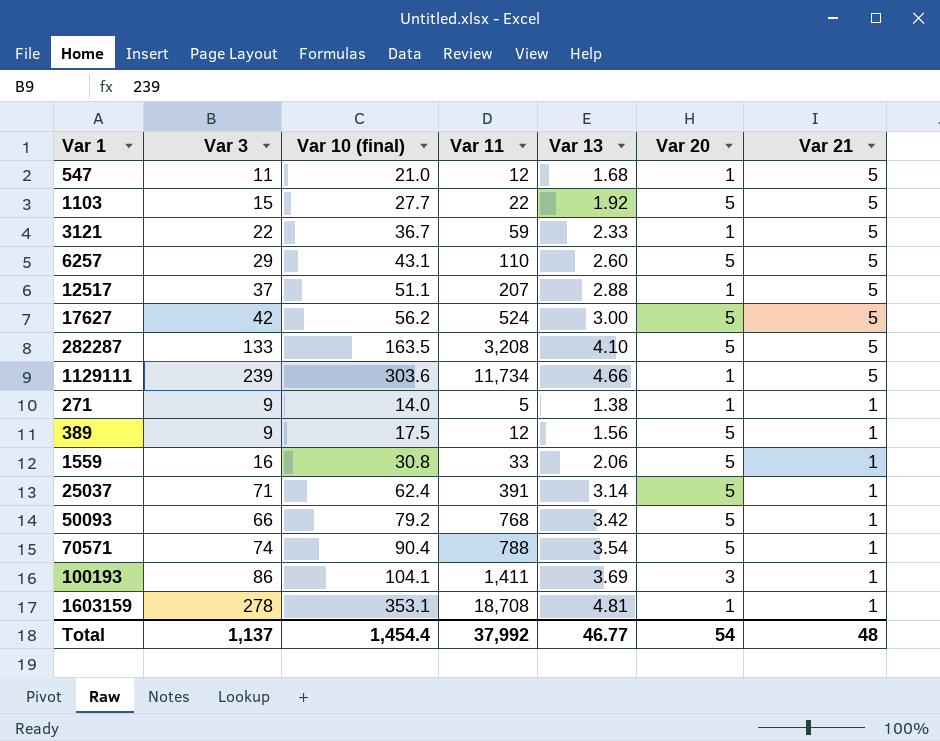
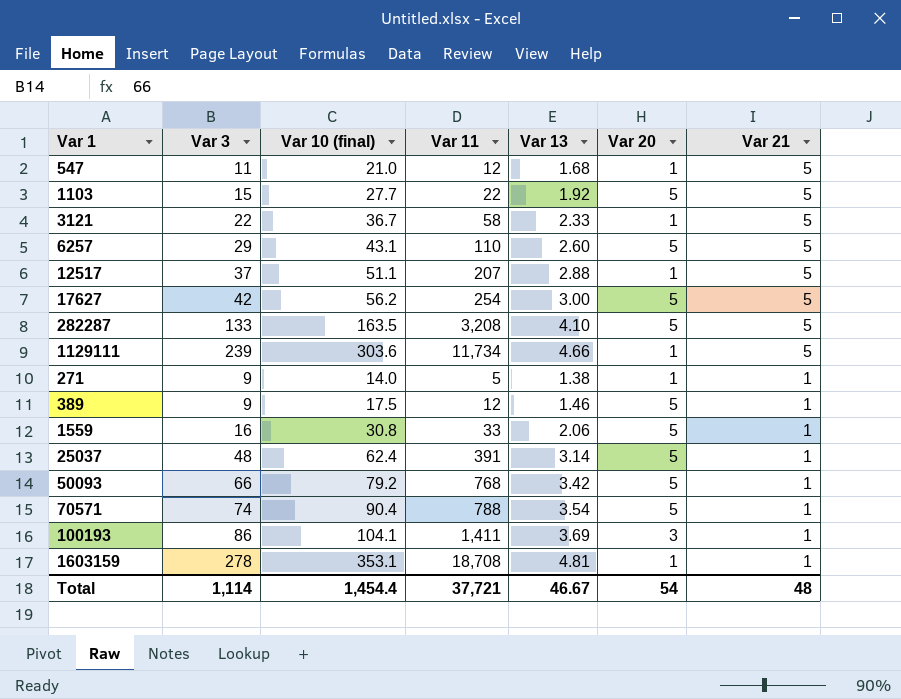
3121 | Var 11: 59 -> 58
17627 | Var 11: 524 -> 254
389 | Var 13: 1.56 -> 1.46
25037 | Var 3: 71 -> 48
Total | Var 3: 1,137 -> 1,114
Total | Var 11: 37,992 -> 37,721
Total | Var 13: 46.77 -> 46.67

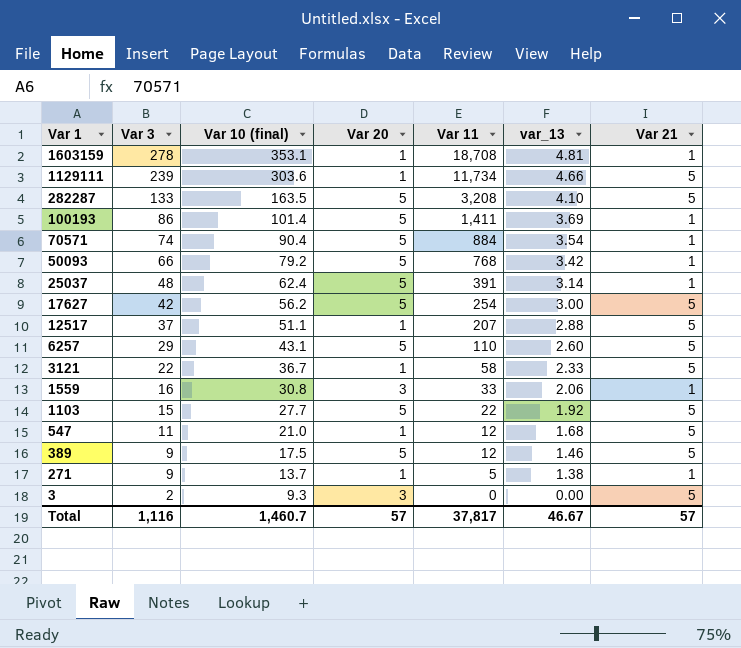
row order: Var 21 descending -> Var 1 descending
column Var 20 | position: 6 -> 4
column name: Var 13 -> var_13
100193 | Var 10 (final): 104.1 -> 101.4
100193 | Var 20: 3 -> 5
70571 | Var 11: 788 -> 884
1559 | Var 20: 5 -> 3
389 | Var 21: 1 -> 5
271 | Var 10 (final): 14.0 -> 13.7
row 3: none -> 2 | 9.3 | 3 | 0 | 0.00 | 5
Total | Var 3: 1,114 -> 1,116
Total | Var 10 (final): 1,454.4 -> 1,460.7
Total | Var 20: 54 -> 57
Total | Var 11: 37,721 -> 37,817
Total | Var 21: 48 -> 57

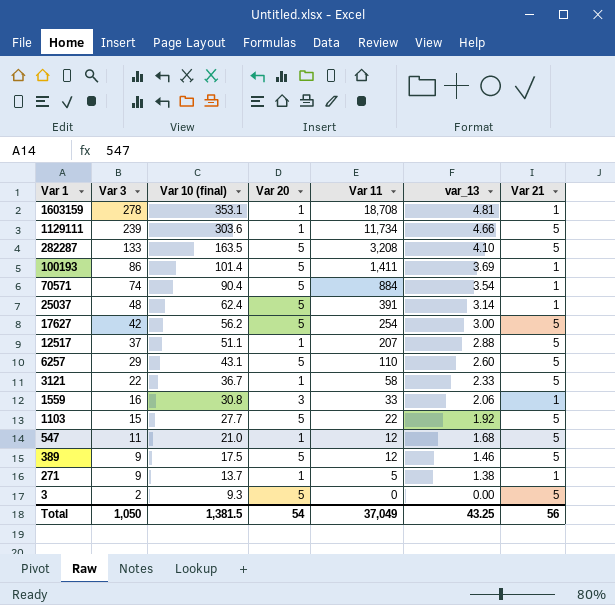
row 50093: 66 | 79.2 | 5 | 768 | 3.42 | 1 -> none
3 | Var 20: 3 -> 5
Total | Var 3: 1,116 -> 1,050
Total | Var 10 (final): 1,460.7 -> 1,381.5
Total | Var 20: 57 -> 54
Total | Var 11: 37,817 -> 37,049
Total | var_13: 46.67 -> 43.25
Total | Var 21: 57 -> 56

